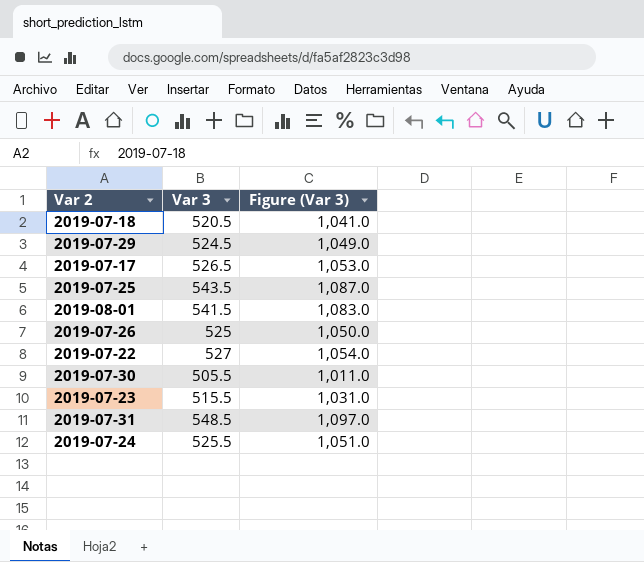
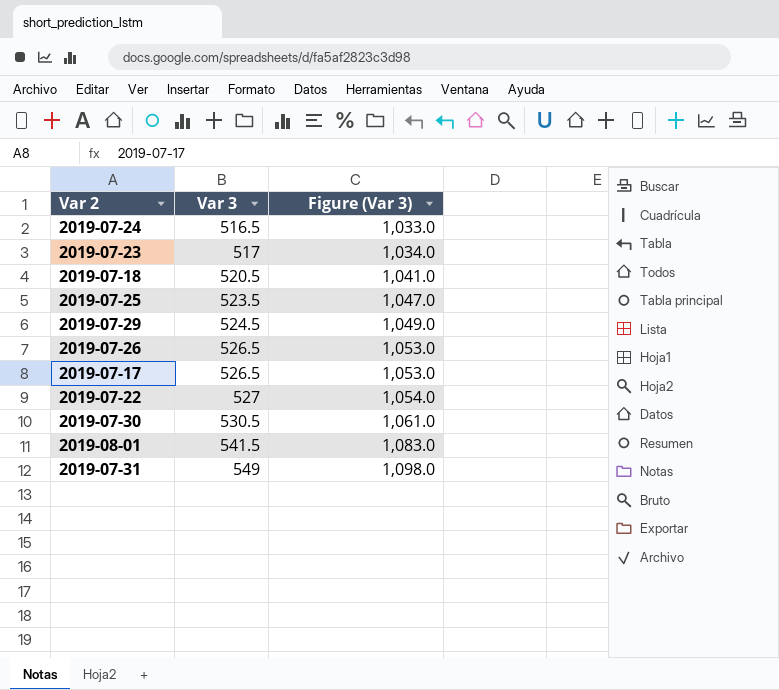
row order: none -> Var 3 ascending
2019-07-24 | Var 3: 525.5 -> 516.5
2019-07-24 | Figure (Var 3): 1,051.0 -> 1,033.0
2019-07-23 | Var 3: 515.5 -> 517
2019-07-23 | Figure (Var 3): 1,031.0 -> 1,034.0
2019-07-25 | Var 3: 543.5 -> 523.5
2019-07-25 | Figure (Var 3): 1,087.0 -> 1,047.0
2019-07-26 | Var 3: 525 -> 526.5
2019-07-26 | Figure (Var 3): 1,050.0 -> 1,053.0
2019-07-30 | Var 3: 505.5 -> 530.5
2019-07-30 | Figure (Var 3): 1,011.0 -> 1,061.0
2019-07-31 | Var 3: 548.5 -> 549
2019-07-31 | Figure (Var 3): 1,097.0 -> 1,098.0

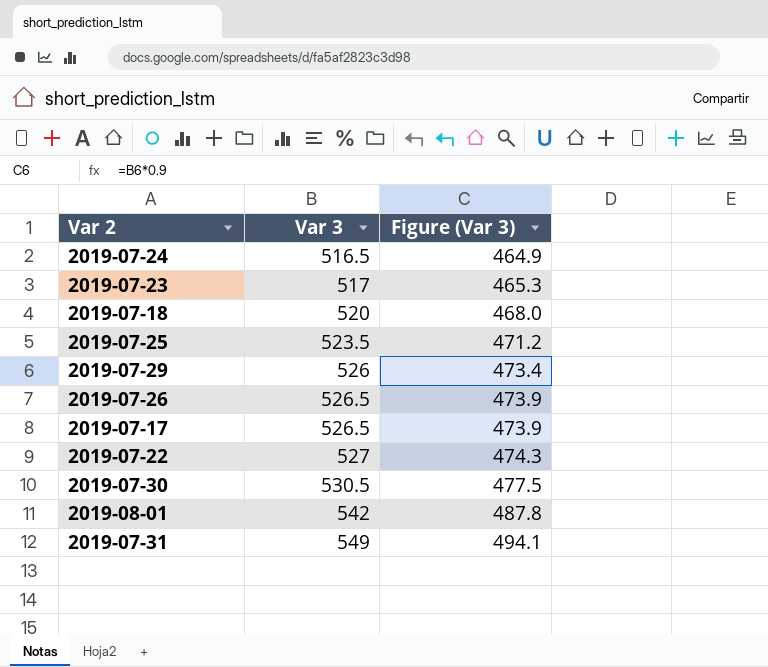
column Figure (Var 3) | formula: [Var 3] * 2 -> [Var 3] * 0.9
2019-07-18 | Var 3: 520.5 -> 520
2019-07-29 | Var 3: 524.5 -> 526
2019-08-01 | Var 3: 541.5 -> 542

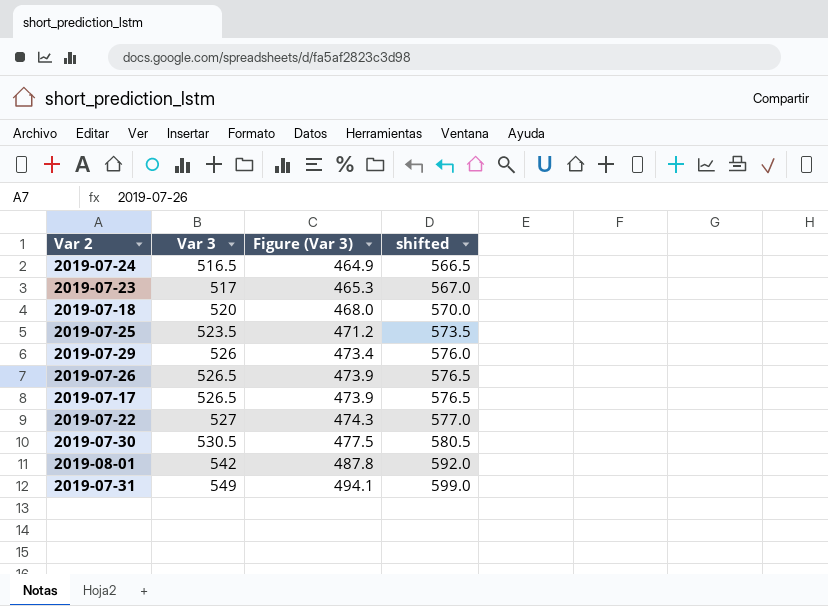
column shifted | formula: none -> [Var 3] + 50

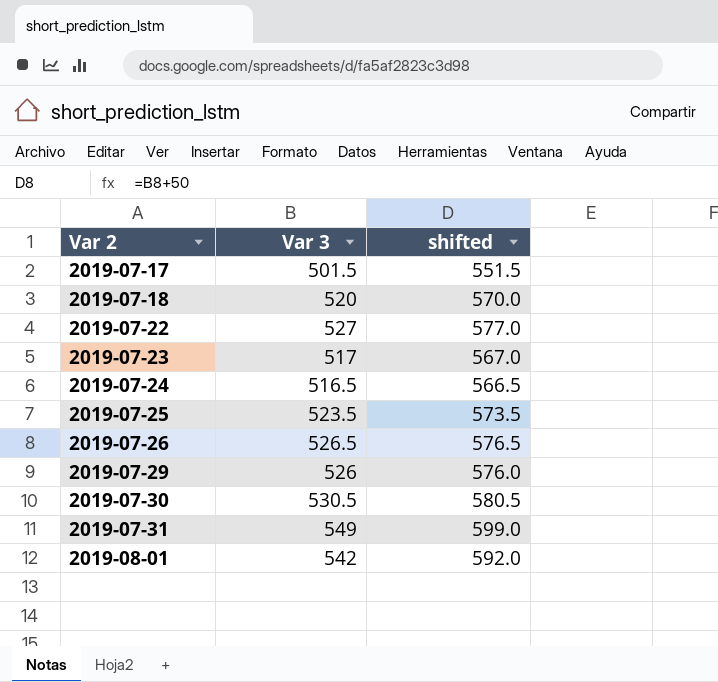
row order: Var 3 ascending -> Var 2 ascending
column Figure (Var 3) | formula: [Var 3] * 0.9 -> none
2019-07-17 | Var 3: 526.5 -> 501.5
2019-07-17 | shifted: 576.5 -> 551.5

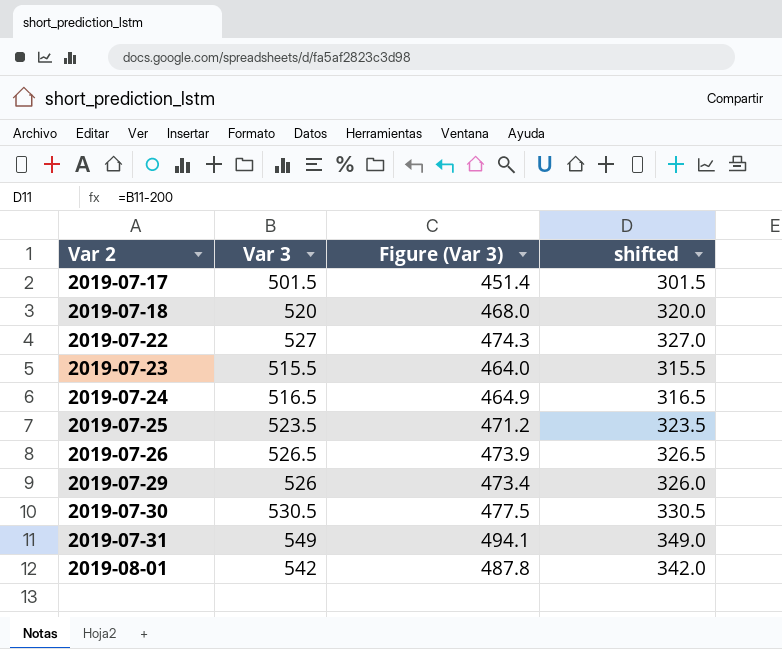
column Figure (Var 3) | formula: none -> [Var 3] * 0.9
column shifted | formula: [Var 3] + 50 -> [Var 3] - 200
2019-07-23 | Var 3: 517 -> 515.5

